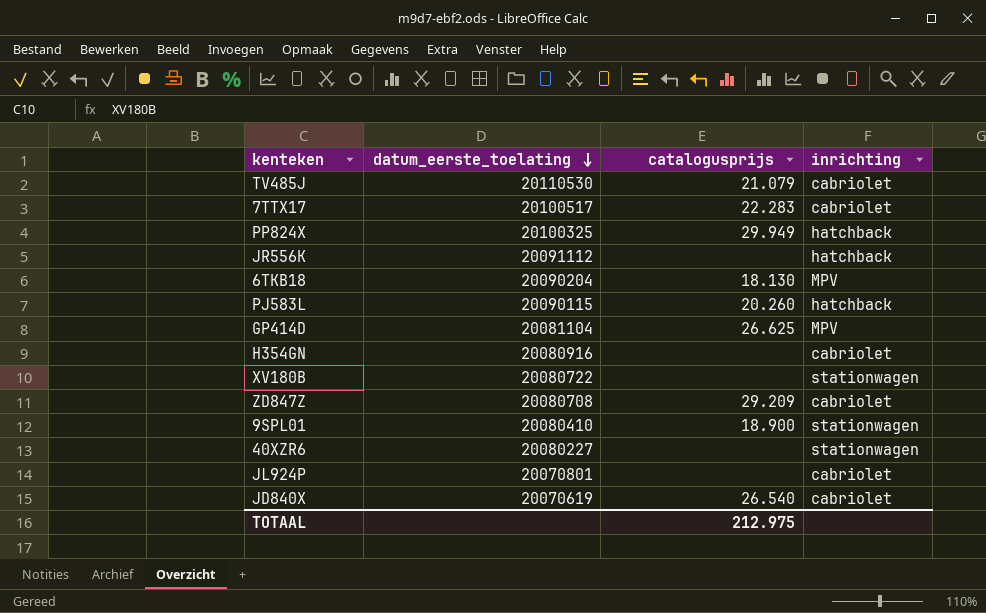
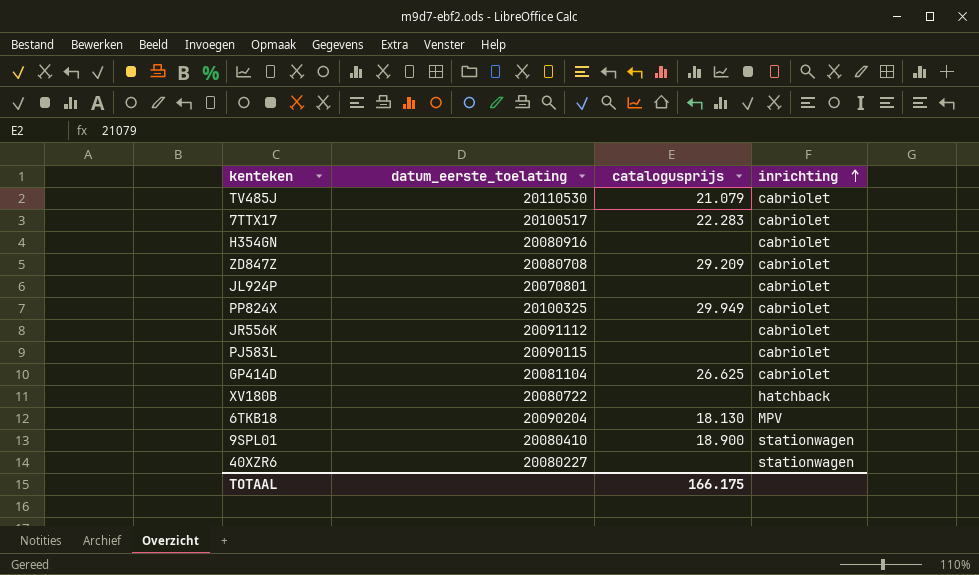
row order: datum_eerste_toelating descending -> inrichting ascending
row JD840X: 20070619 | 26.540 | cabriolet -> none
PP824X | inrichting: hatchback -> cabriolet
JR556K | inrichting: hatchback -> cabriolet
PJ583L | catalogusprijs: 20.260 -> none
PJ583L | inrichting: hatchback -> cabriolet
GP414D | inrichting: MPV -> cabriolet
XV180B | inrichting: stationwagen -> hatchback
TOTAAL | catalogusprijs: 212.975 -> 166.175

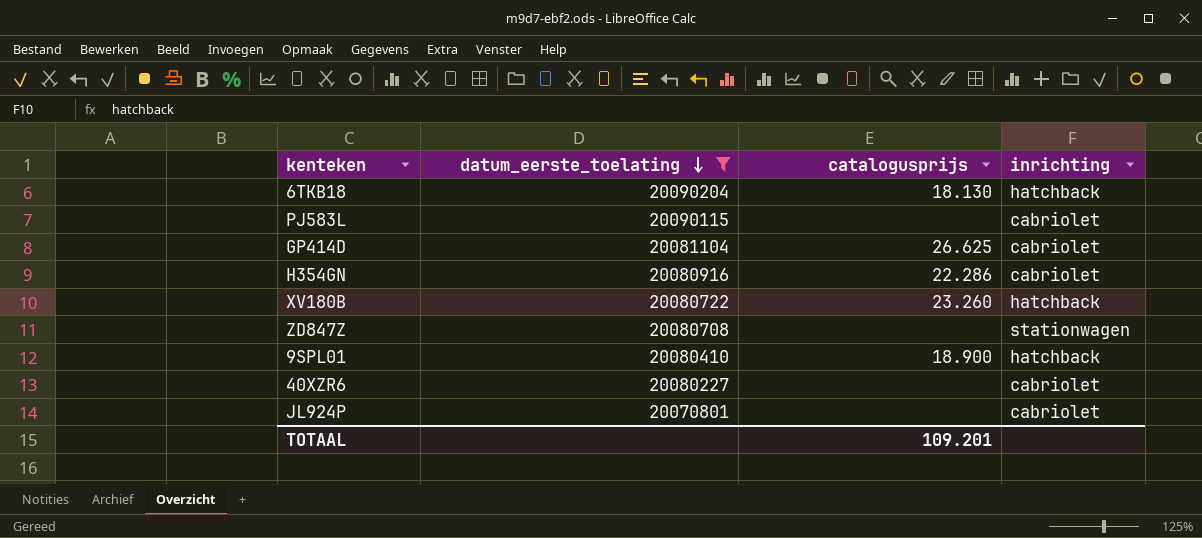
filter: none -> datum_eerste_toelating <= 20090204
row order: inrichting ascending -> datum_eerste_toelating descending
6TKB18 | inrichting: MPV -> hatchback
H354GN | catalogusprijs: none -> 22.286
XV180B | catalogusprijs: none -> 23.260
ZD847Z | catalogusprijs: 29.209 -> none
ZD847Z | inrichting: cabriolet -> stationwagen
9SPL01 | inrichting: stationwagen -> hatchback
40XZR6 | inrichting: stationwagen -> cabriolet
TOTAAL | catalogusprijs: 166.175 -> 109.201

